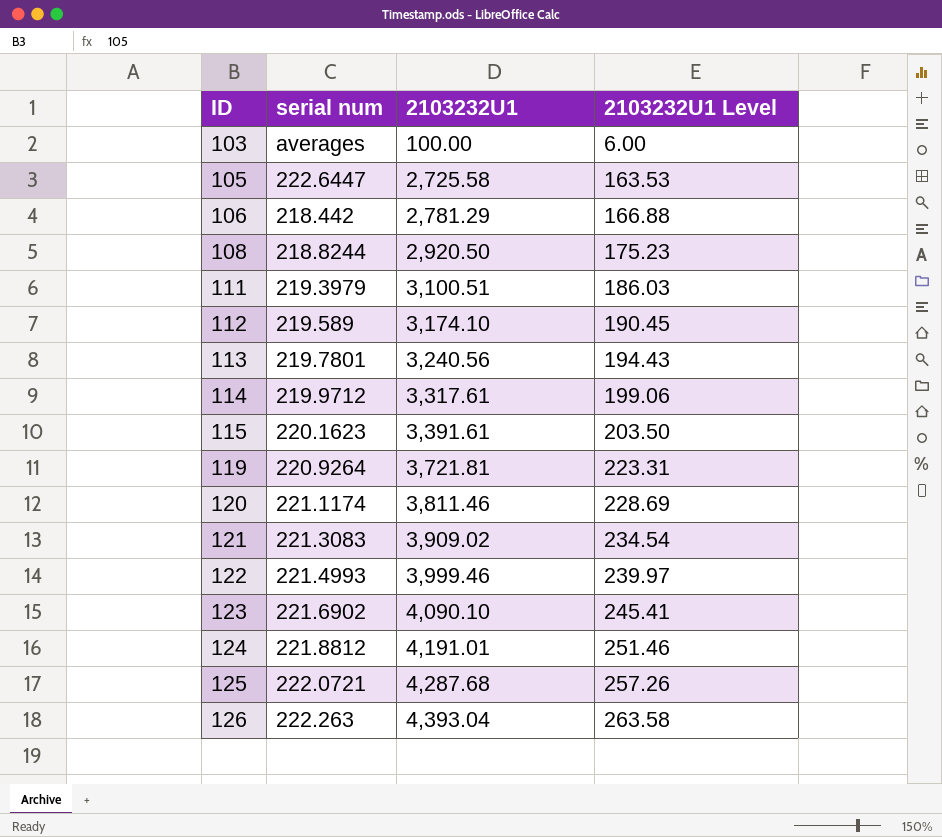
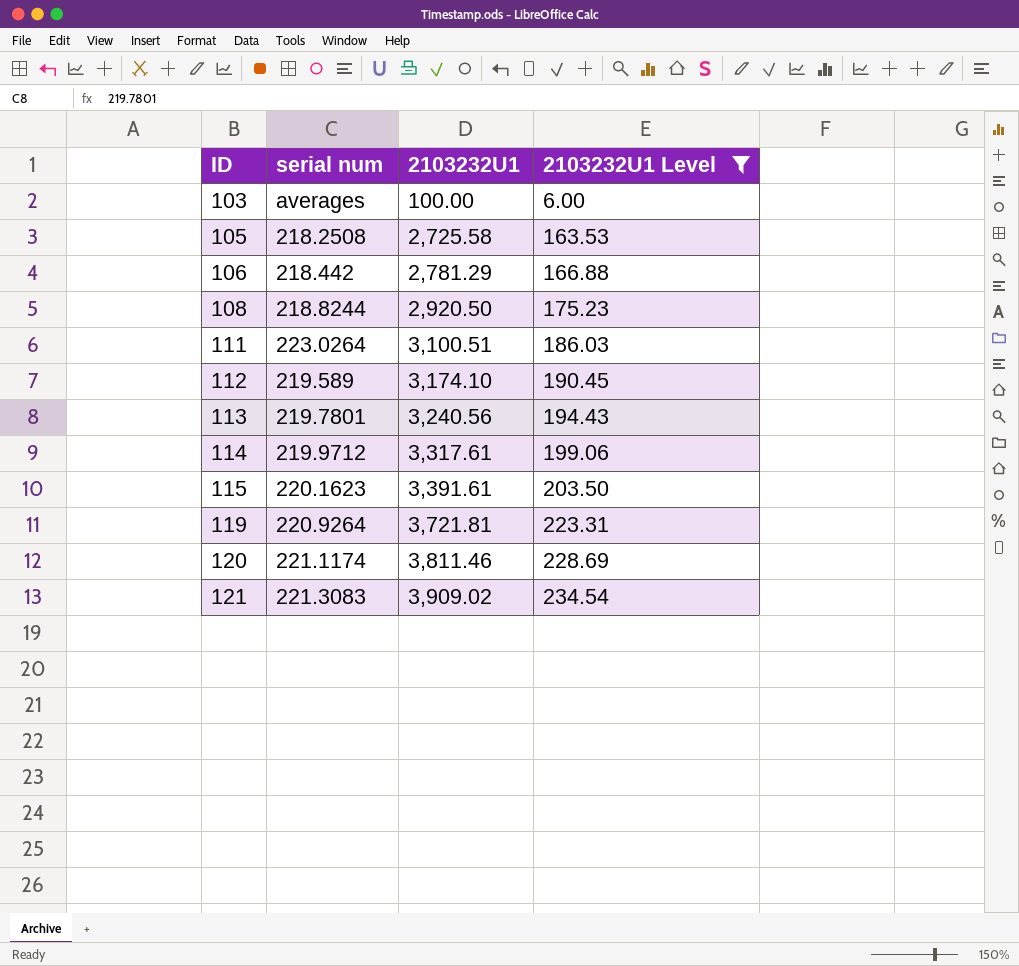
filter: none -> 2103232U1 Level <= 234.54
105 | serial num: 222.6447 -> 218.2508
111 | serial num: 219.3979 -> 223.0264

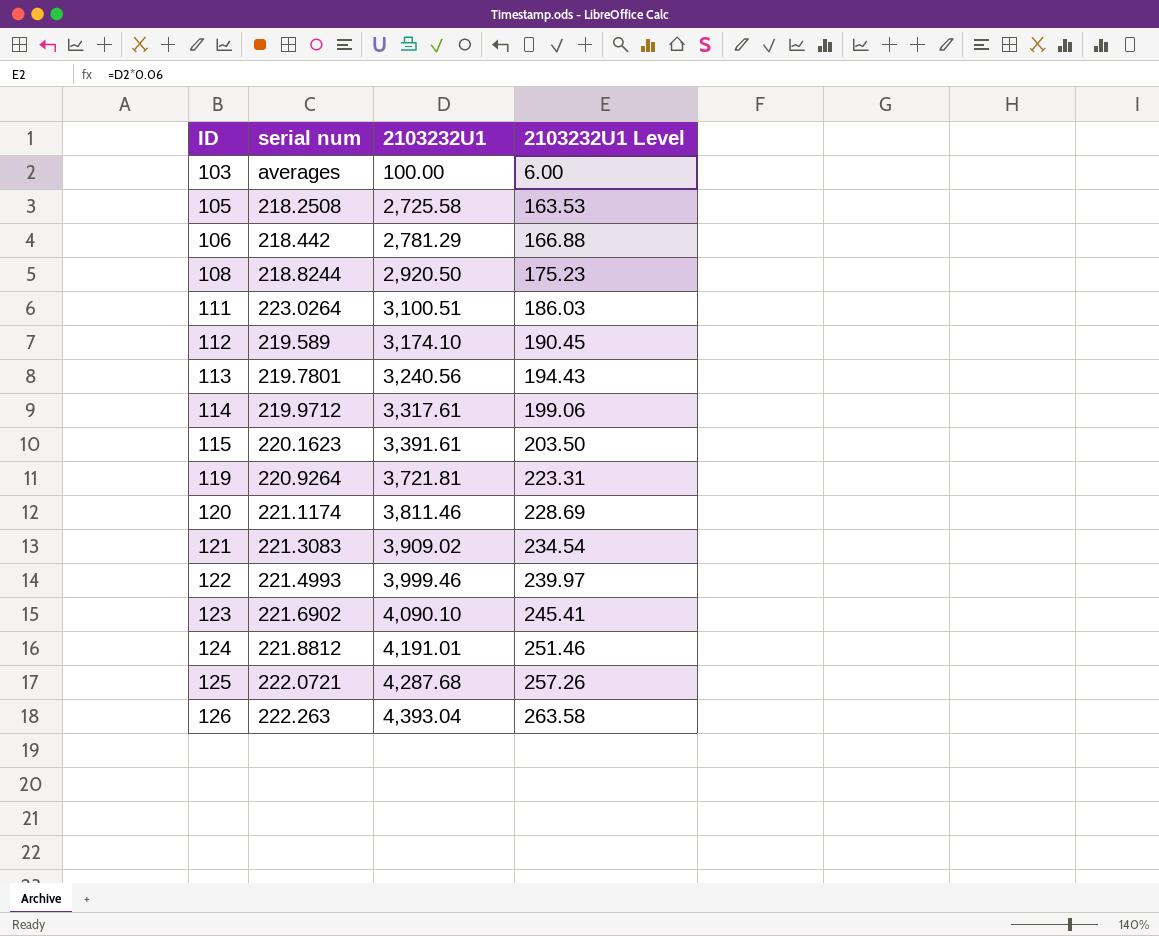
filter: 2103232U1 Level <= 234.54 -> none

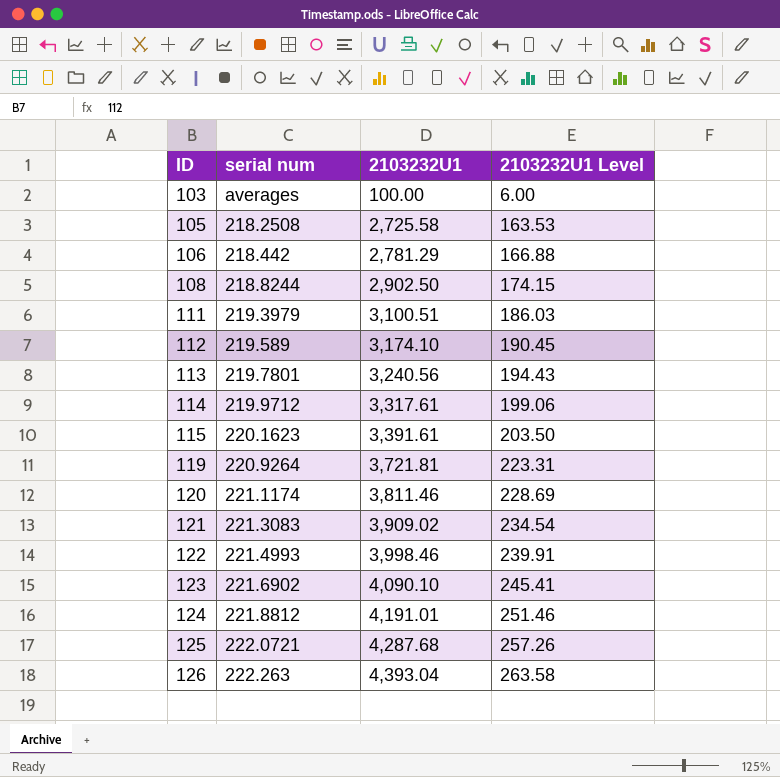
108 | 2103232U1: 2,920.50 -> 2,902.50
108 | 2103232U1 Level: 175.23 -> 174.15
111 | serial num: 223.0264 -> 219.3979
122 | 2103232U1: 3,999.46 -> 3,998.46
122 | 2103232U1 Level: 239.97 -> 239.91

